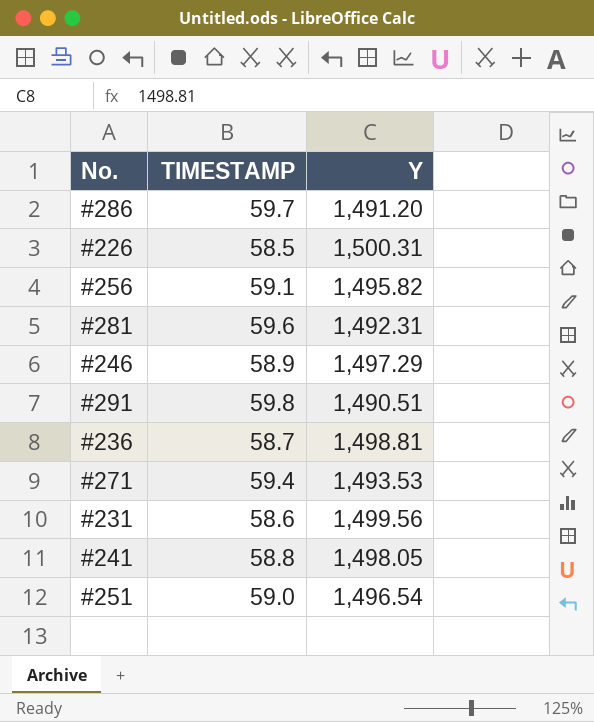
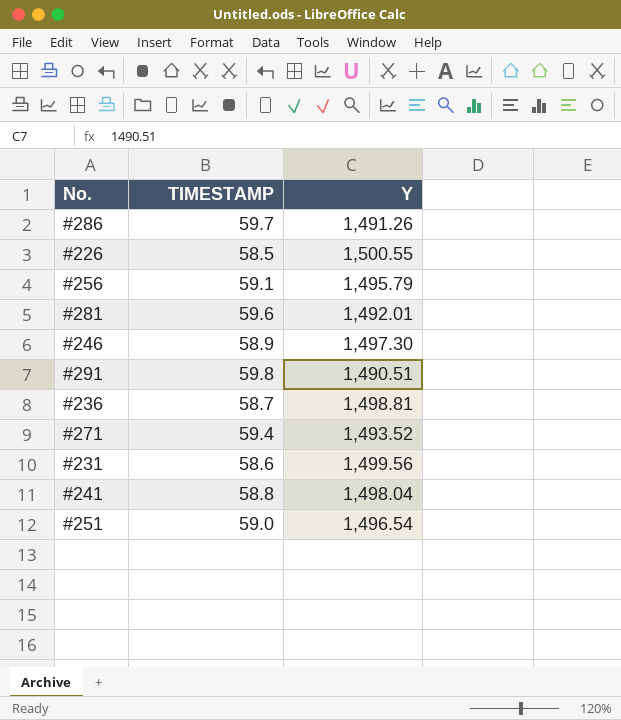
#286 | Y: 1,491.20 -> 1,491.26
#226 | Y: 1,500.31 -> 1,500.55
#256 | Y: 1,495.82 -> 1,495.79
#281 | Y: 1,492.31 -> 1,492.01
#246 | Y: 1,497.29 -> 1,497.30
#271 | Y: 1,493.53 -> 1,493.52
#241 | Y: 1,498.05 -> 1,498.04

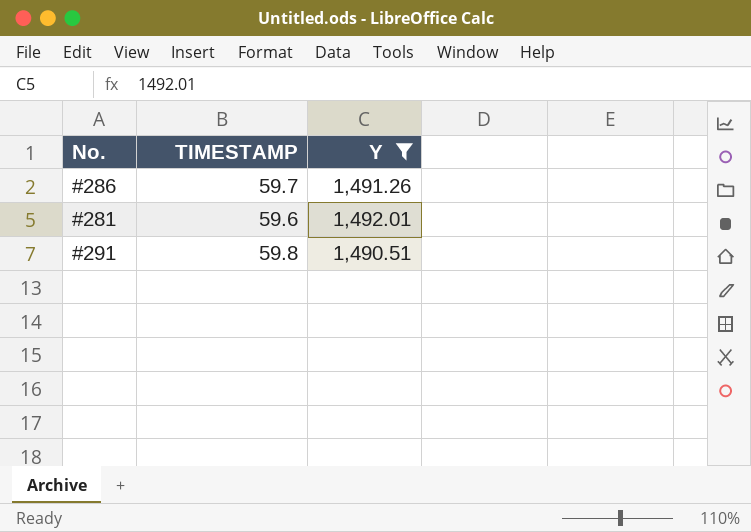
filter: none -> Y <= 1,492.01

